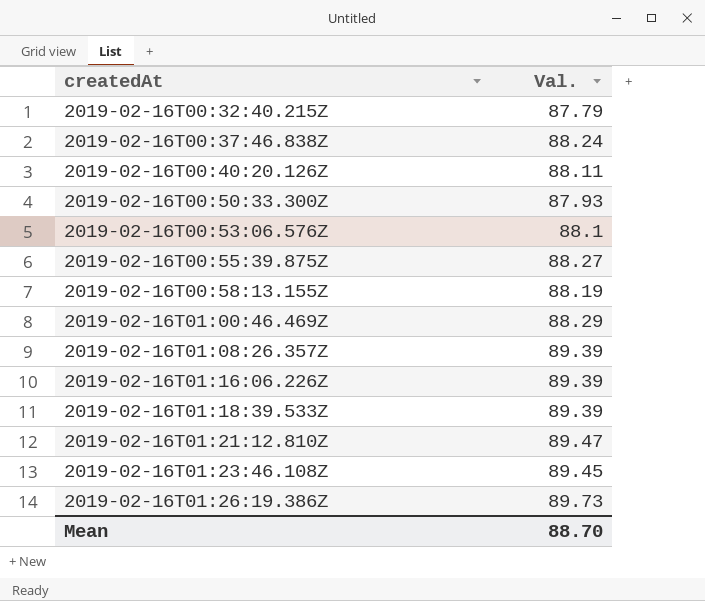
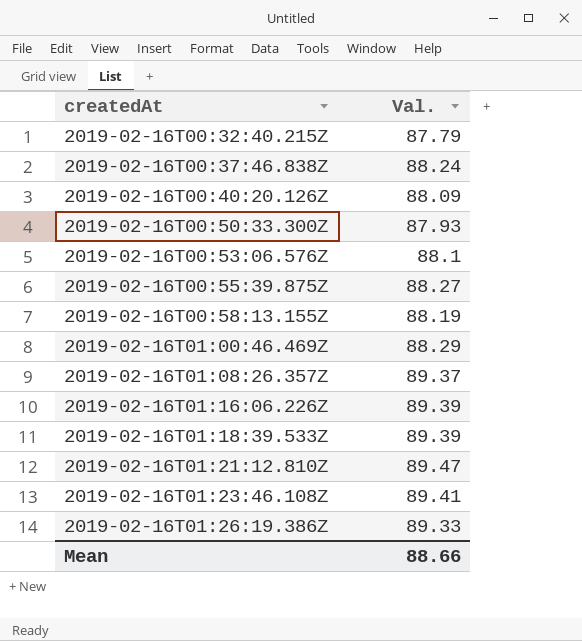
2019-02-16T00:40:20.126Z | Val.: 88.11 -> 88.09
2019-02-16T01:08:26.357Z | Val.: 89.39 -> 89.37
2019-02-16T01:23:46.108Z | Val.: 89.45 -> 89.41
2019-02-16T01:26:19.386Z | Val.: 89.73 -> 89.33
Mean | Val.: 88.70 -> 88.66

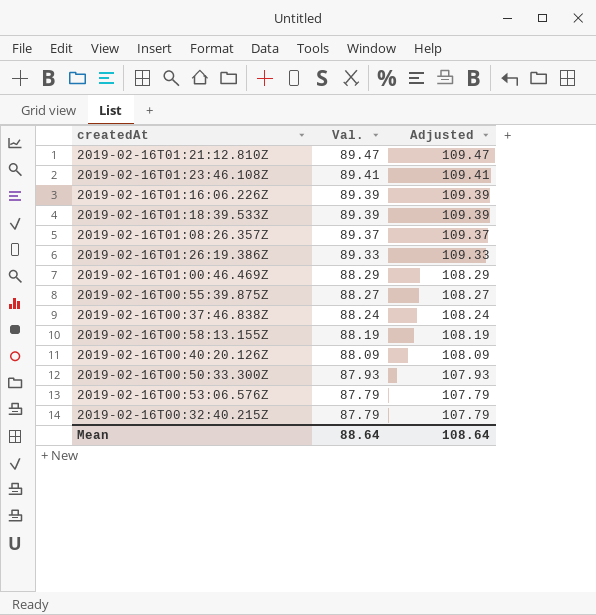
row order: createdAt ascending -> Val. descending
column Adjusted | formula: none -> [Val.] + 20
2019-02-16T00:53:06.576Z | Val.: 88.1 -> 87.79
Mean | Val.: 88.66 -> 88.64

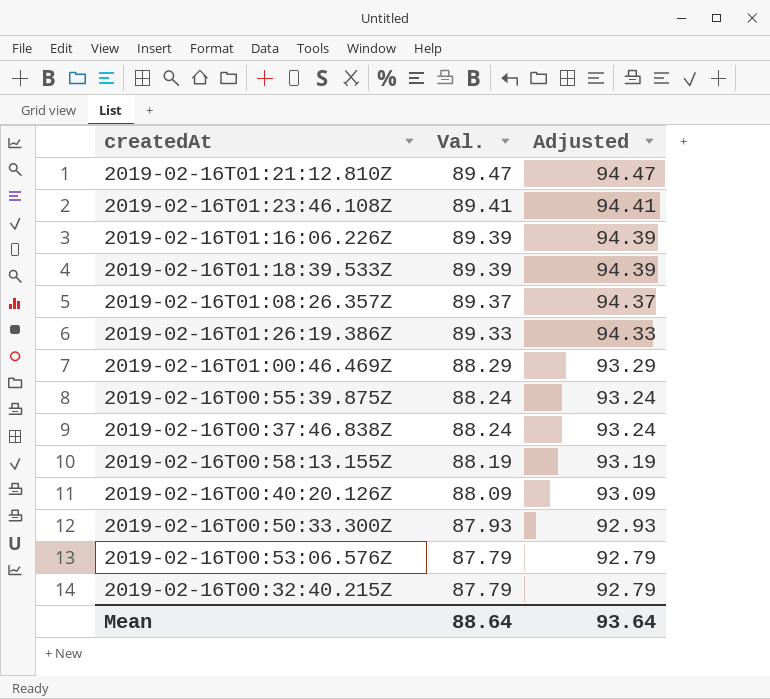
column Adjusted | formula: [Val.] + 20 -> [Val.] + 5
2019-02-16T00:55:39.875Z | Val.: 88.27 -> 88.24
Mean | Adjusted: 108.64 -> 93.64

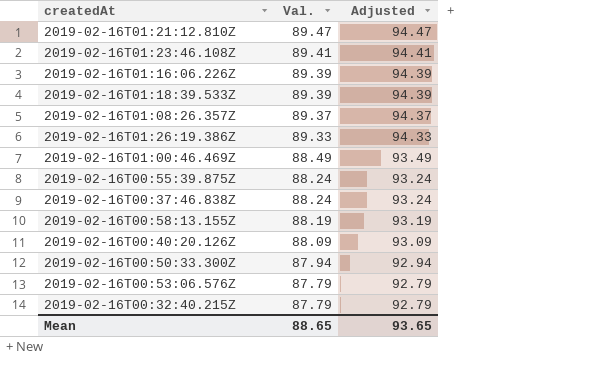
2019-02-16T01:00:46.469Z | Val.: 88.29 -> 88.49
2019-02-16T01:00:46.469Z | Adjusted: 93.29 -> 93.49
2019-02-16T00:50:33.300Z | Val.: 87.93 -> 87.94
2019-02-16T00:50:33.300Z | Adjusted: 92.93 -> 92.94
Mean | Val.: 88.64 -> 88.65
Mean | Adjusted: 93.64 -> 93.65

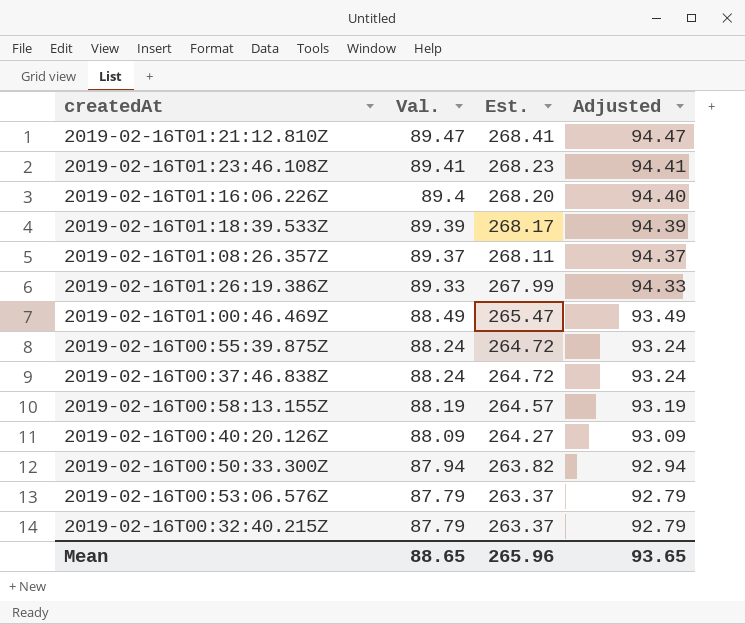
column Est. | formula: none -> [Val.] * 3
2019-02-16T01:16:06.226Z | Val.: 89.39 -> 89.4
2019-02-16T01:16:06.226Z | Adjusted: 94.39 -> 94.40

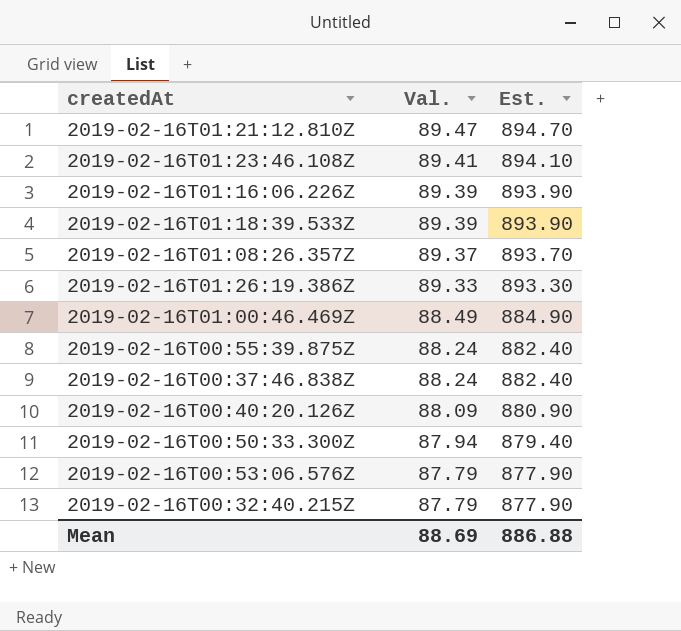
column Adjusted | formula: [Val.] + 5 -> none
column Est. | formula: [Val.] * 3 -> [Val.] * 10
row 2019-02-16T00:58:13.155Z: 88.19 | 264.57 | 93.19 -> none
2019-02-16T01:16:06.226Z | Val.: 89.4 -> 89.39
Mean | Val.: 88.65 -> 88.69
Mean | Est.: 265.96 -> 886.88

